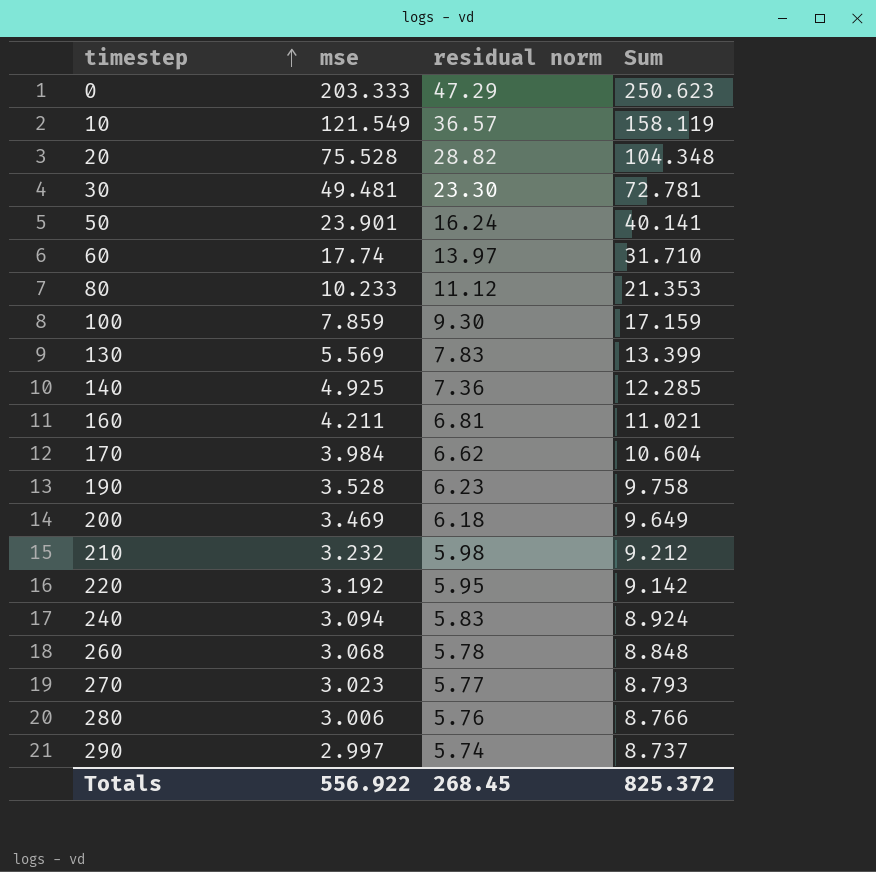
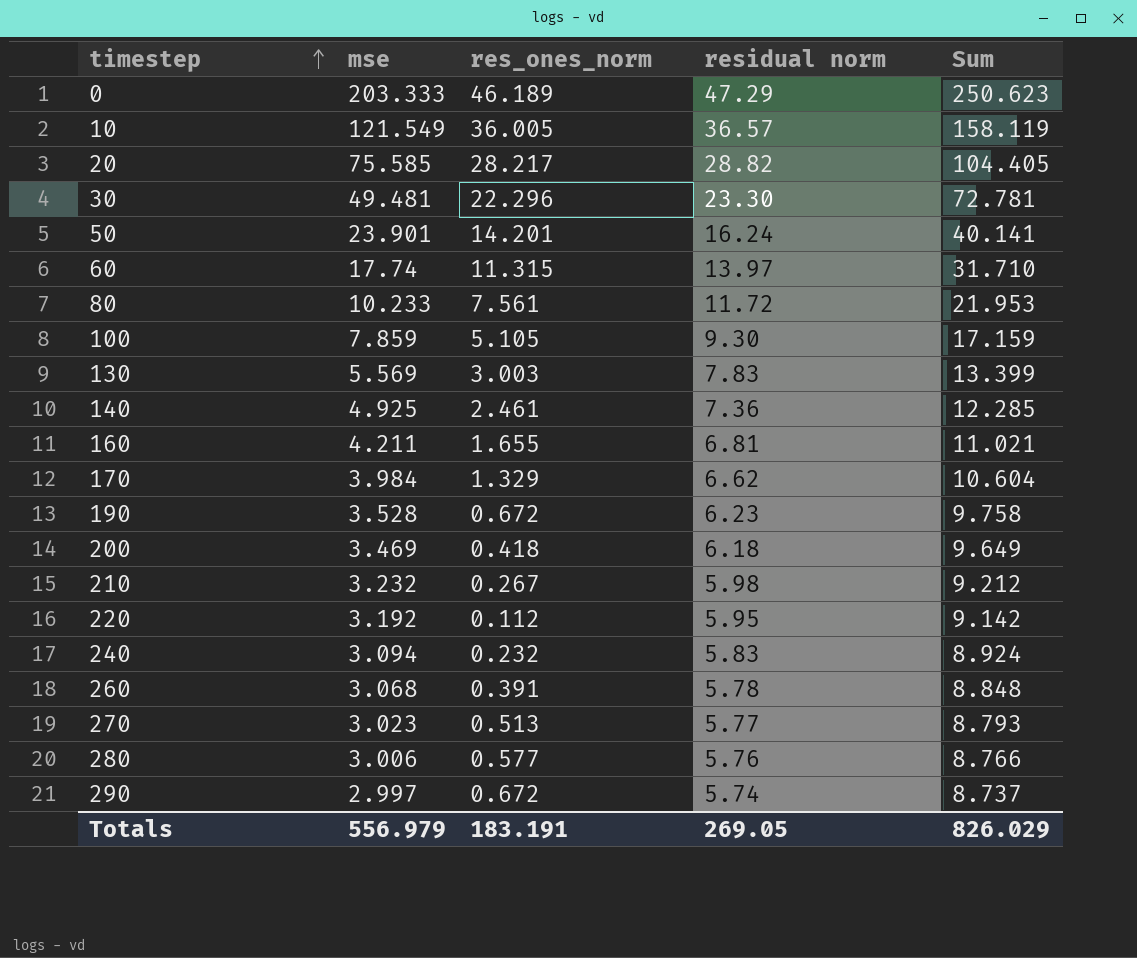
column res_ones_norm | position: none -> 3
20 | mse: 75.528 -> 75.585
20 | Sum: 104.348 -> 104.405
80 | residual norm: 11.12 -> 11.72
80 | Sum: 21.353 -> 21.953
Totals | mse: 556.922 -> 556.979
Totals | residual norm: 268.45 -> 269.05
Totals | Sum: 825.372 -> 826.029

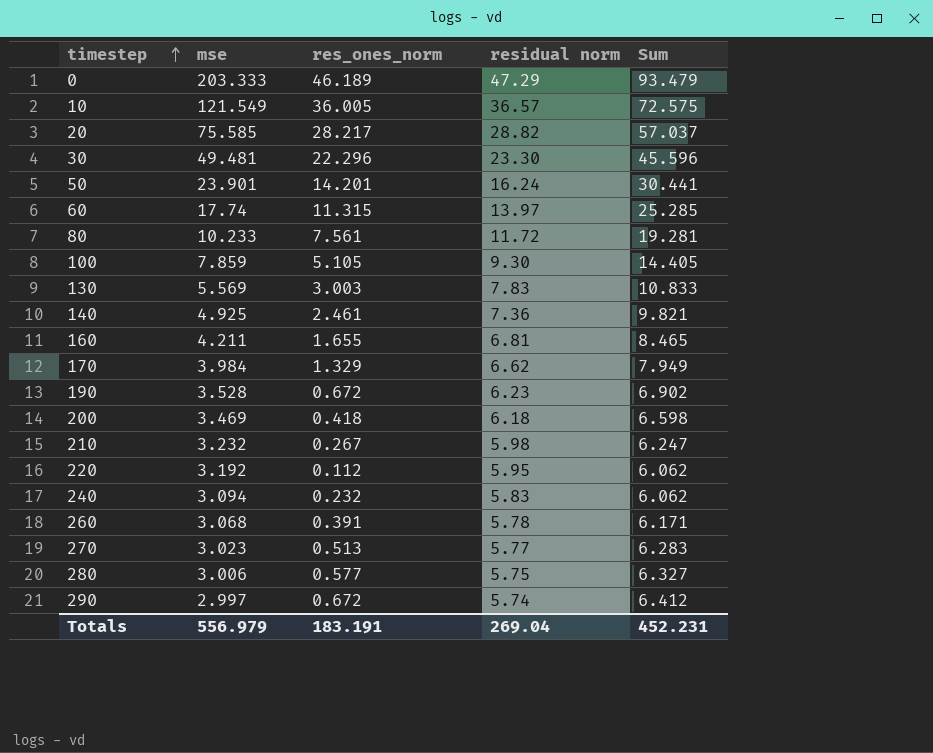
column Sum | formula: [mse] + [residual norm] -> [res_ones_norm] + [residual norm]
280 | residual norm: 5.76 -> 5.75
Totals | residual norm: 269.05 -> 269.04
Totals | Sum: 826.029 -> 452.231

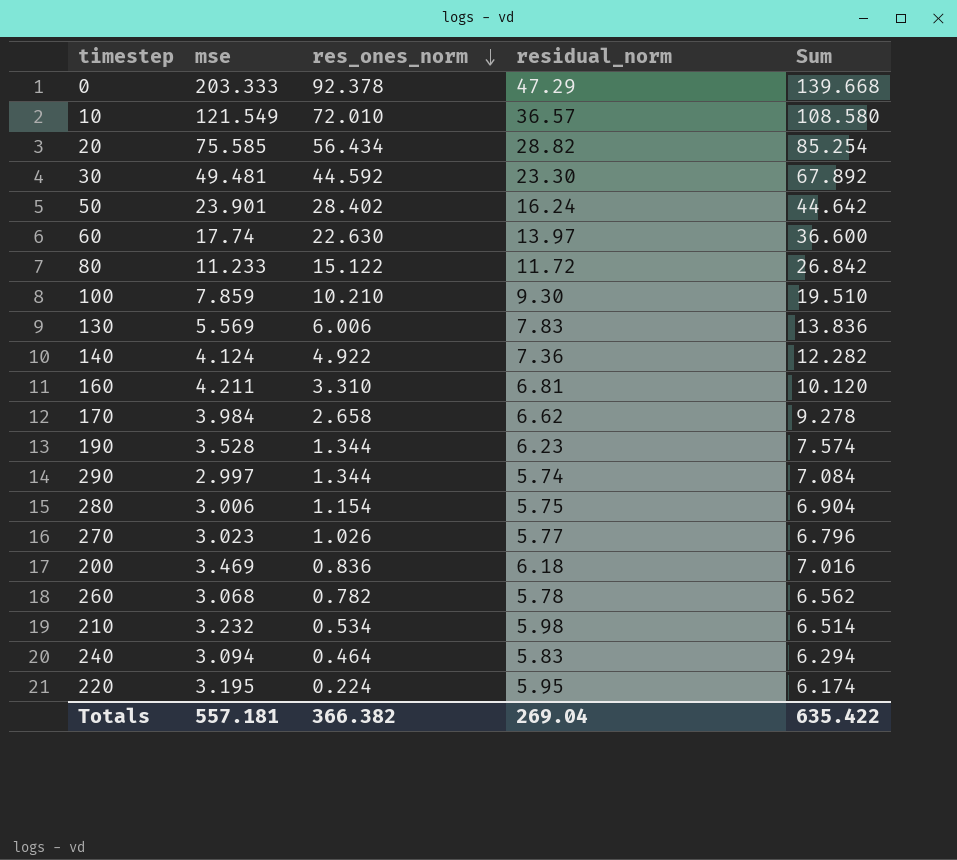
row order: timestep ascending -> res_ones_norm descending
column name: residual norm -> residual_norm
0 | res_ones_norm: 46.189 -> 92.378
0 | Sum: 93.479 -> 139.668
10 | res_ones_norm: 36.005 -> 72.010
10 | Sum: 72.575 -> 108.580
20 | res_ones_norm: 28.217 -> 56.434
20 | Sum: 57.037 -> 85.254
30 | res_ones_norm: 22.296 -> 44.592
30 | Sum: 45.596 -> 67.892
50 | res_ones_norm: 14.201 -> 28.402
50 | Sum: 30.441 -> 44.642
60 | res_ones_norm: 11.315 -> 22.630
60 | Sum: 25.285 -> 36.600
80 | mse: 10.233 -> 11.233
80 | res_ones_norm: 7.561 -> 15.122
80 | Sum: 19.281 -> 26.842
100 | res_ones_norm: 5.105 -> 10.210
100 | Sum: 14.405 -> 19.510
130 | res_ones_norm: 3.003 -> 6.006
130 | Sum: 10.833 -> 13.836
140 | mse: 4.925 -> 4.124
140 | res_ones_norm: 2.461 -> 4.922
140 | Sum: 9.821 -> 12.282
160 | res_ones_norm: 1.655 -> 3.310
160 | Sum: 8.465 -> 10.120
170 | res_ones_norm: 1.329 -> 2.658
170 | Sum: 7.949 -> 9.278
190 | res_ones_norm: 0.672 -> 1.344
190 | Sum: 6.902 -> 7.574
290 | res_ones_norm: 0.672 -> 1.344
290 | Sum: 6.412 -> 7.084
280 | res_ones_norm: 0.577 -> 1.154
280 | Sum: 6.327 -> 6.904
270 | res_ones_norm: 0.513 -> 1.026
270 | Sum: 6.283 -> 6.796
200 | res_ones_norm: 0.418 -> 0.836
200 | Sum: 6.598 -> 7.016
260 | res_ones_norm: 0.391 -> 0.782
260 | Sum: 6.171 -> 6.562
210 | res_ones_norm: 0.267 -> 0.534
210 | Sum: 6.247 -> 6.514
240 | res_ones_norm: 0.232 -> 0.464
240 | Sum: 6.062 -> 6.294
220 | mse: 3.192 -> 3.195
220 | res_ones_norm: 0.112 -> 0.224
220 | Sum: 6.062 -> 6.174
Totals | mse: 556.979 -> 557.181
Totals | res_ones_norm: 183.191 -> 366.382
Totals | Sum: 452.231 -> 635.422

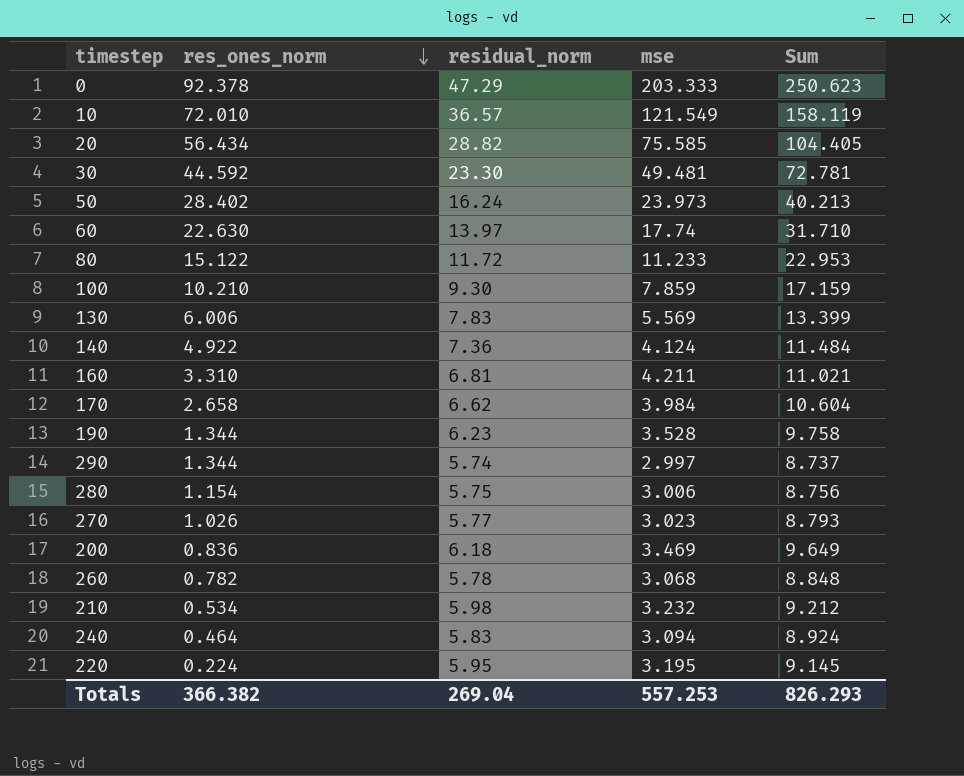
column mse | position: 2 -> 4
column Sum | formula: [res_ones_norm] + [residual_norm] -> [residual_norm] + [mse]
50 | mse: 23.901 -> 23.973
Totals | mse: 557.181 -> 557.253
Totals | Sum: 635.422 -> 826.293

